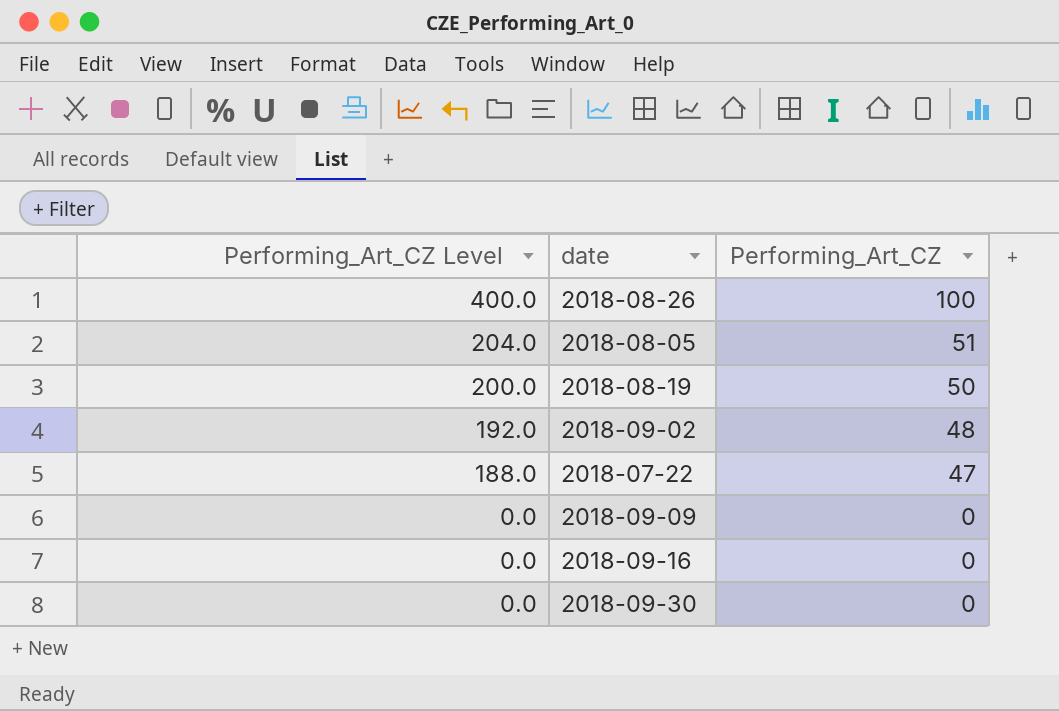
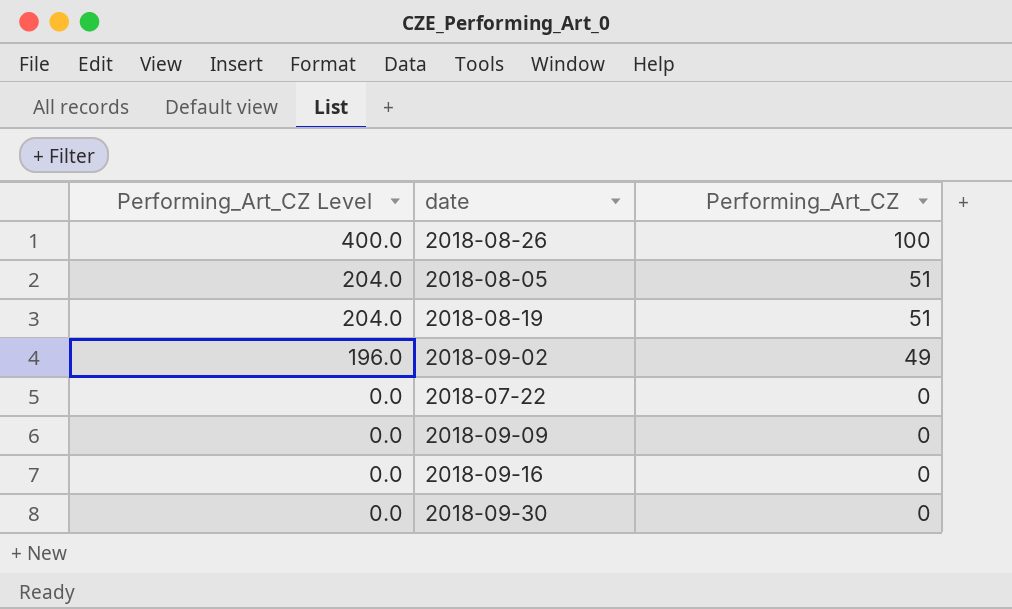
2018-08-19 | Performing_Art_CZ Level: 200.0 -> 204.0
2018-08-19 | Performing_Art_CZ: 50 -> 51
2018-09-02 | Performing_Art_CZ Level: 192.0 -> 196.0
2018-09-02 | Performing_Art_CZ: 48 -> 49
2018-07-22 | Performing_Art_CZ Level: 188.0 -> 0.0
2018-07-22 | Performing_Art_CZ: 47 -> 0

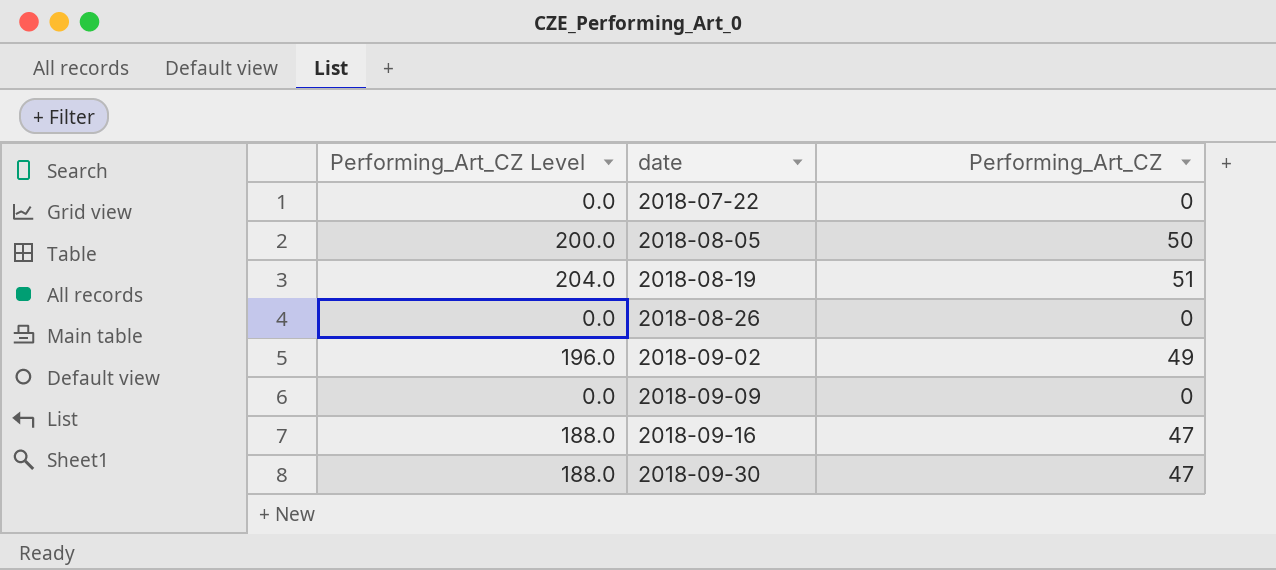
row order: Performing_Art_CZ Level descending -> date ascending
2018-08-05 | Performing_Art_CZ Level: 204.0 -> 200.0
2018-08-05 | Performing_Art_CZ: 51 -> 50
2018-08-26 | Performing_Art_CZ Level: 400.0 -> 0.0
2018-08-26 | Performing_Art_CZ: 100 -> 0
2018-09-16 | Performing_Art_CZ Level: 0.0 -> 188.0
2018-09-16 | Performing_Art_CZ: 0 -> 47
2018-09-30 | Performing_Art_CZ Level: 0.0 -> 188.0
2018-09-30 | Performing_Art_CZ: 0 -> 47

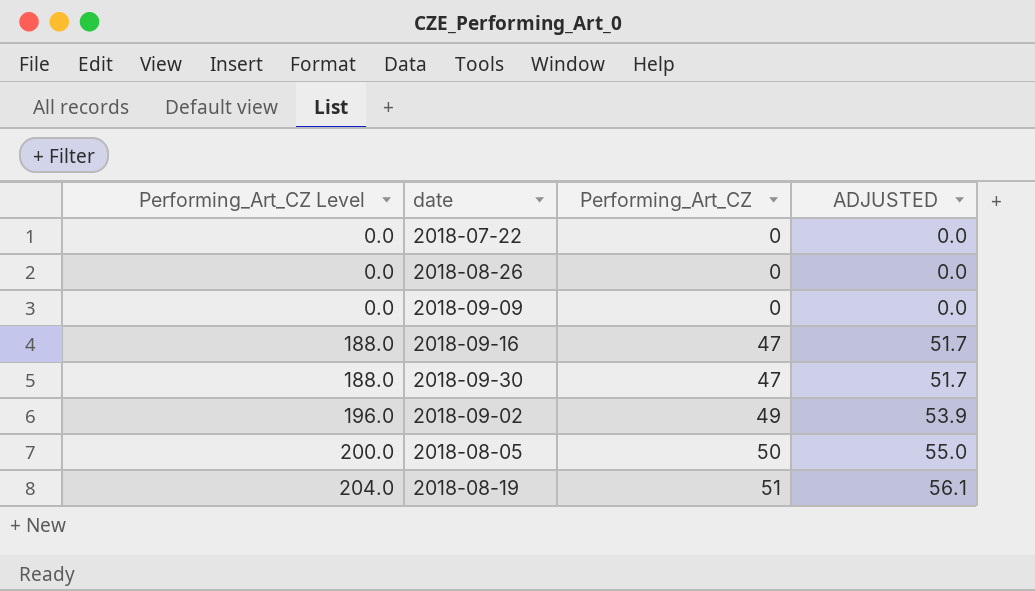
row order: date ascending -> Performing_Art_CZ Level ascending
column ADJUSTED | formula: none -> [Performing_Art_CZ] * 1.1

